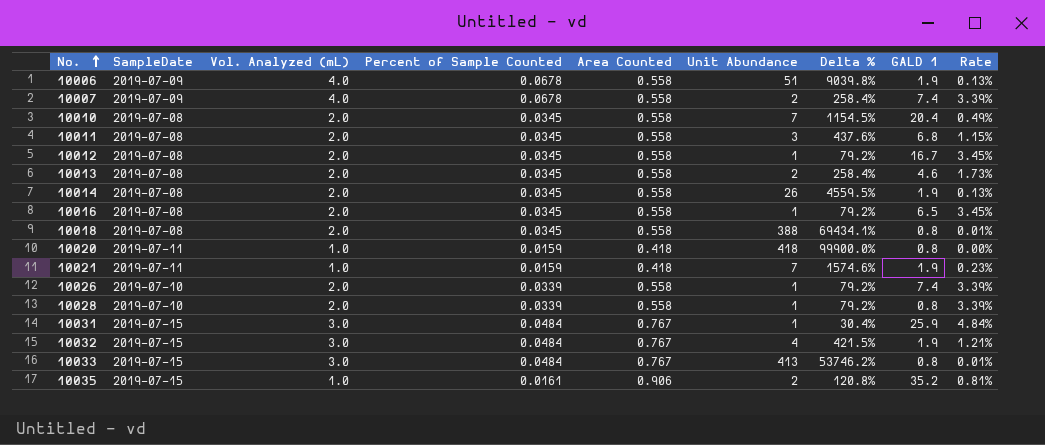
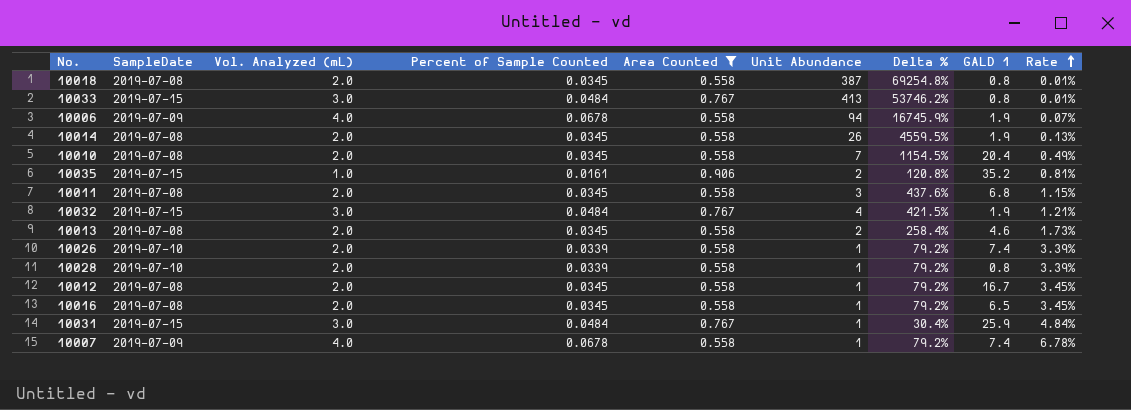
filter: none -> Area Counted != 0.418
row order: No. ascending -> Rate ascending
10018 | Unit Abundance: 388 -> 387
10018 | Delta %: 69434.1% -> 69254.8%
10006 | Unit Abundance: 51 -> 94
10006 | Delta %: 9039.8% -> 16745.9%
10006 | Rate: 0.13% -> 0.07%
10007 | Unit Abundance: 2 -> 1
10007 | Delta %: 258.4% -> 79.2%
10007 | Rate: 3.39% -> 6.78%

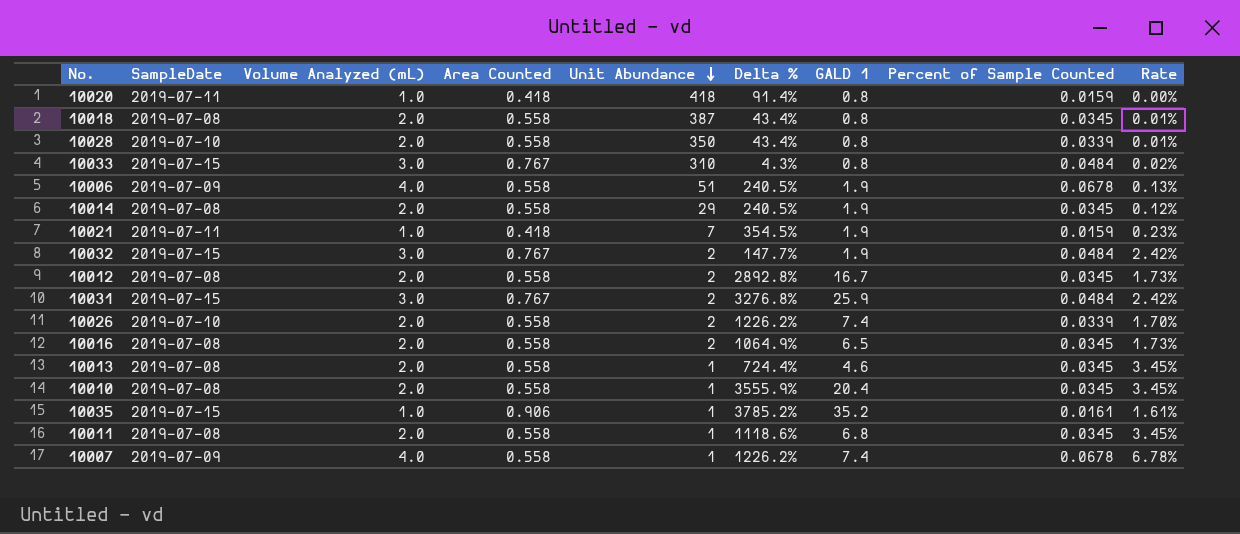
filter: Area Counted != 0.418 -> none
row order: Rate ascending -> Unit Abundance descending
column name: Vol. Analyzed (mL) -> Volume Analyzed (mL)
column Delta % | formula: ([Unit Abundance] - [Area Counted]) / [Area Counted] -> ([GALD 1] - [Area Counted]) / [Area Counted]
column Percent of Sample Counted | position: 4 -> 8
10028 | Unit Abundance: 1 -> 350
10028 | Rate: 3.39% -> 0.01%
10033 | Unit Abundance: 413 -> 310
10033 | Rate: 0.01% -> 0.02%
10006 | Unit Abundance: 94 -> 51
10006 | Rate: 0.07% -> 0.13%
10014 | Unit Abundance: 26 -> 29
10014 | Rate: 0.13% -> 0.12%
10032 | Unit Abundance: 4 -> 2
10032 | Rate: 1.21% -> 2.42%
10012 | Unit Abundance: 1 -> 2
10012 | Rate: 3.45% -> 1.73%
10031 | Unit Abundance: 1 -> 2
10031 | Rate: 4.84% -> 2.42%
10026 | Unit Abundance: 1 -> 2
10026 | Rate: 3.39% -> 1.70%
10016 | Unit Abundance: 1 -> 2
10016 | Rate: 3.45% -> 1.73%
10013 | Unit Abundance: 2 -> 1
10013 | Rate: 1.73% -> 3.45%
10010 | Unit Abundance: 7 -> 1
10010 | Rate: 0.49% -> 3.45%
10035 | Unit Abundance: 2 -> 1
10035 | Rate: 0.81% -> 1.61%
10011 | Unit Abundance: 3 -> 1
10011 | Rate: 1.15% -> 3.45%

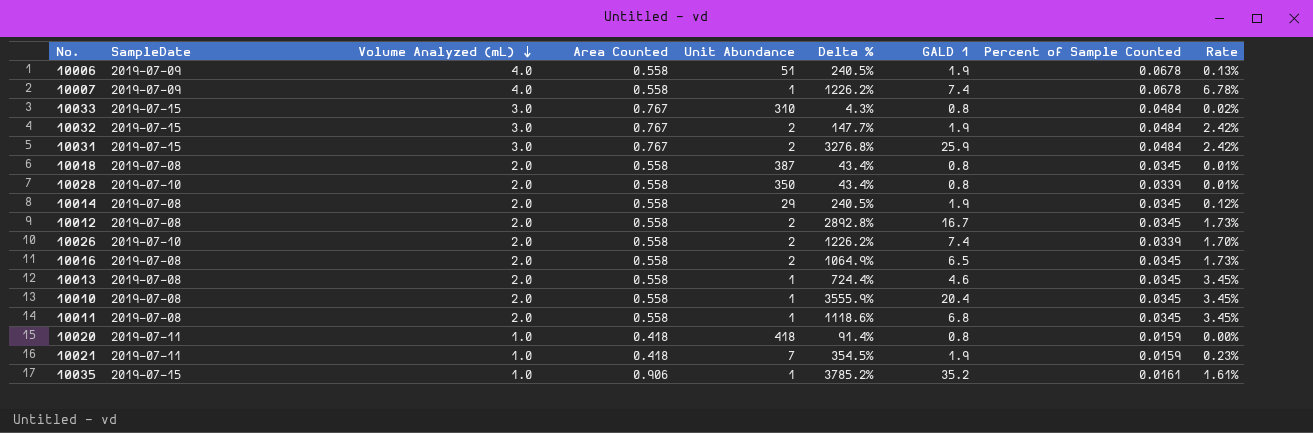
row order: Unit Abundance descending -> Volume Analyzed (mL) descending

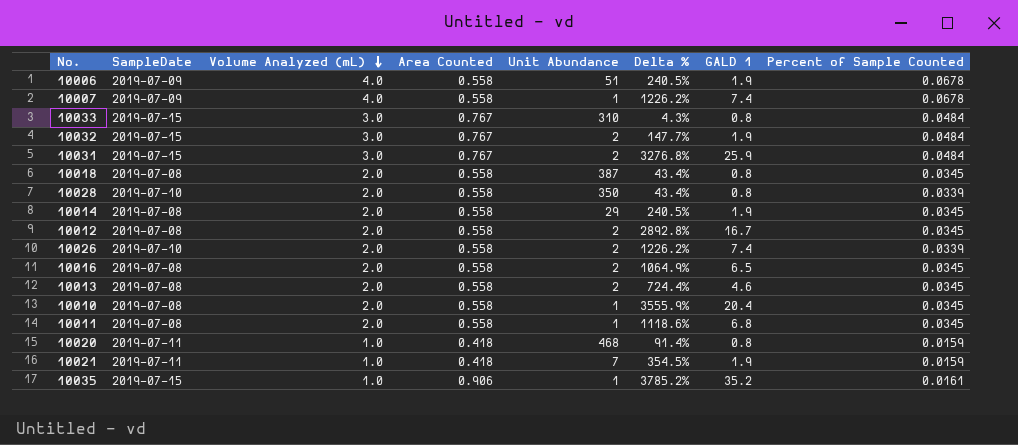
column Rate | formula: [Percent of Sample Counted] / [Unit Abundance] -> none
10013 | Unit Abundance: 1 -> 2
10020 | Unit Abundance: 418 -> 468

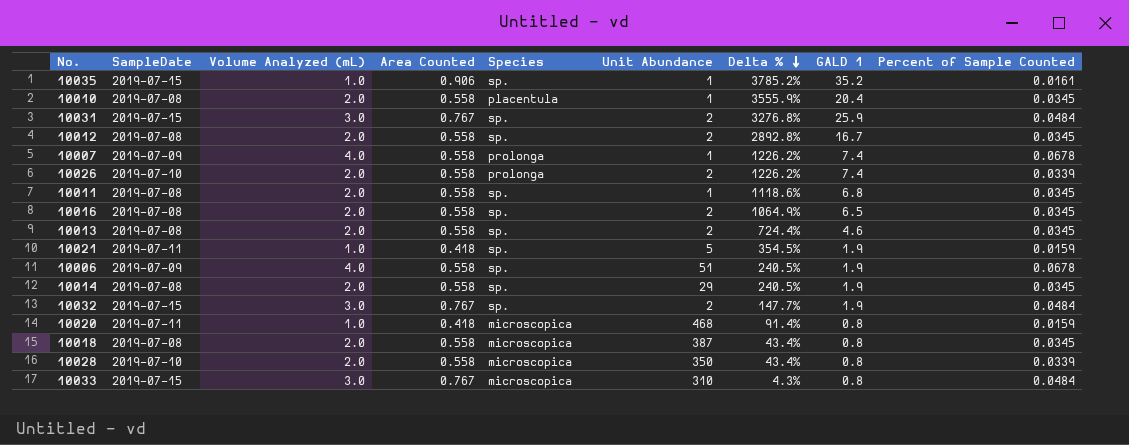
row order: Volume Analyzed (mL) descending -> Delta % descending
column Species | position: none -> 5
10021 | Unit Abundance: 7 -> 5

